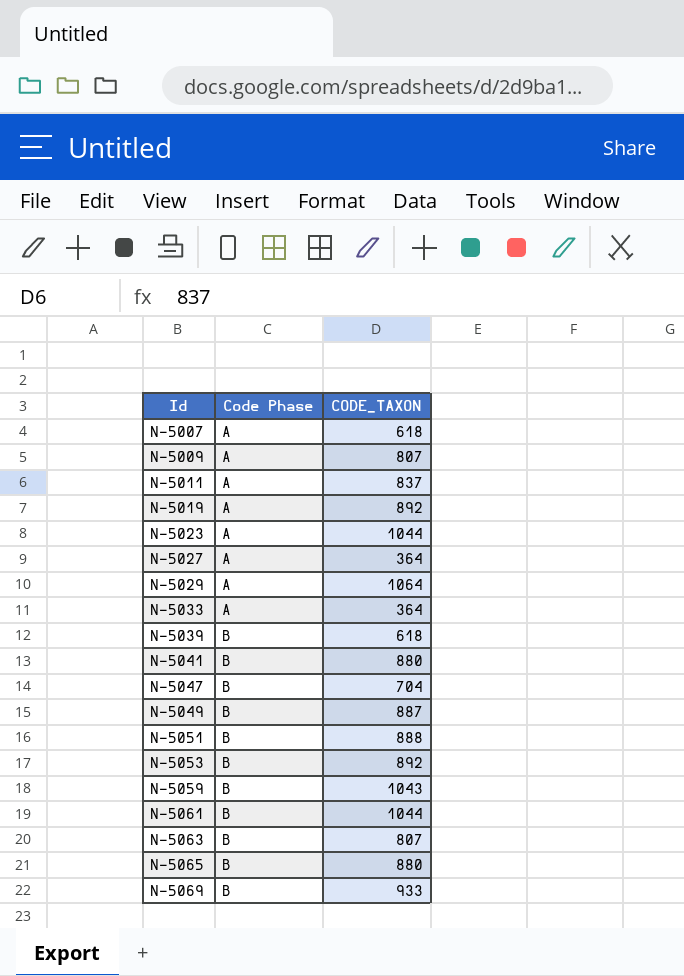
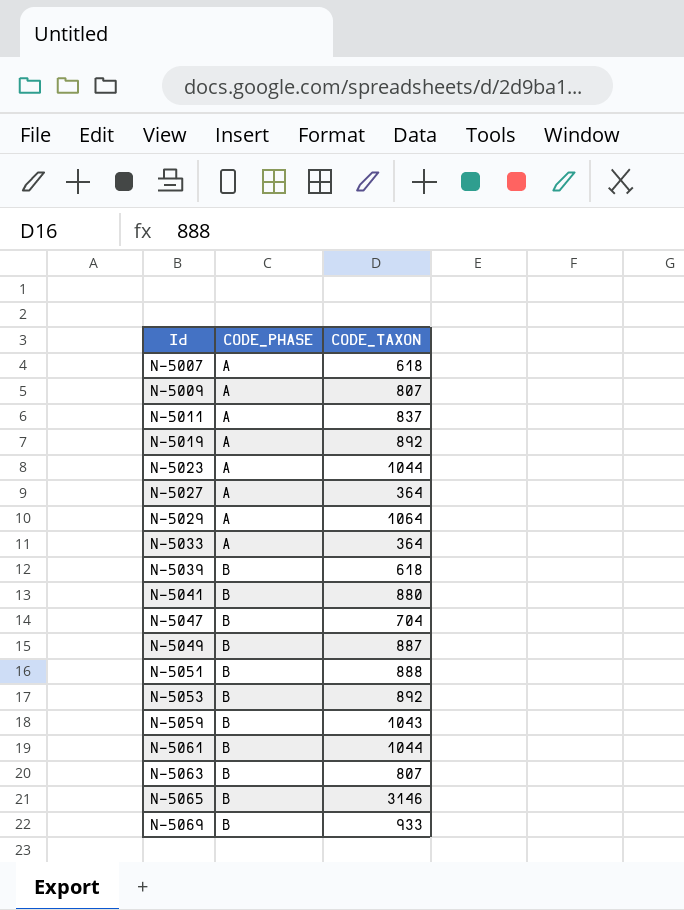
column name: Code Phase -> CODE_PHASE
N-5065 | CODE_TAXON: 880 -> 3146

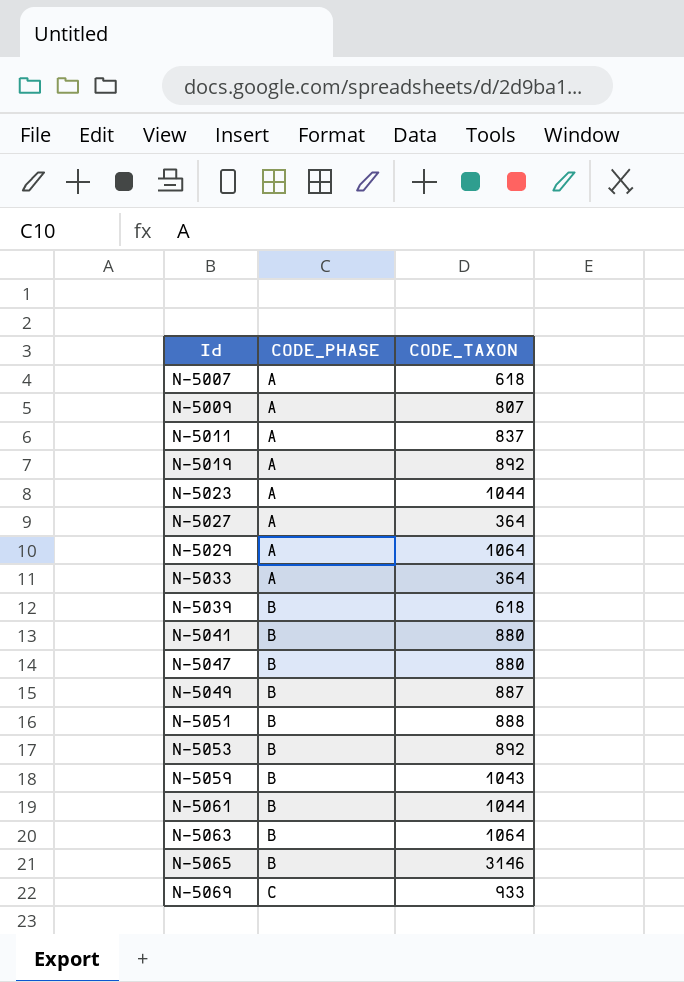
N-5047 | CODE_TAXON: 704 -> 880
N-5063 | CODE_TAXON: 807 -> 1064
N-5069 | CODE_PHASE: B -> C

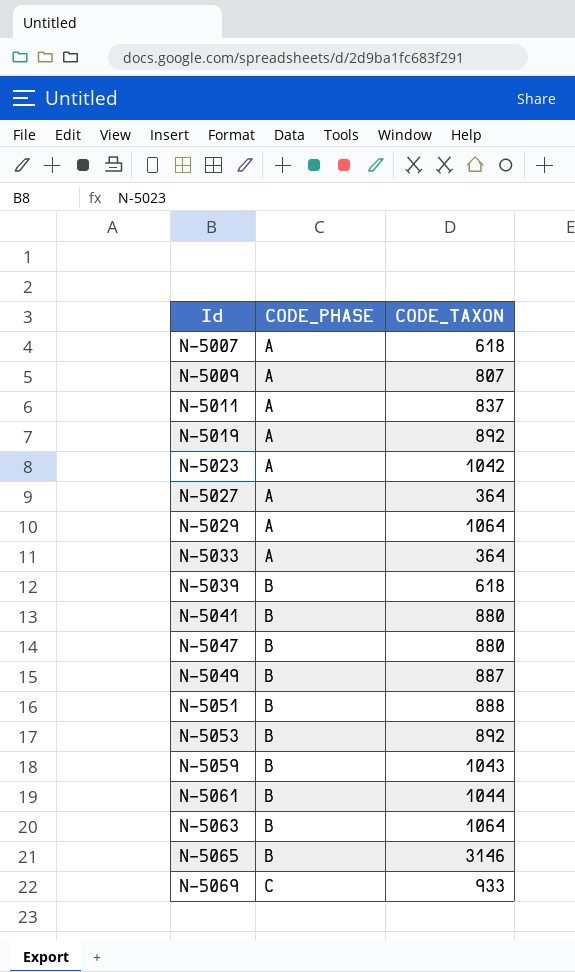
N-5023 | CODE_TAXON: 1044 -> 1042

